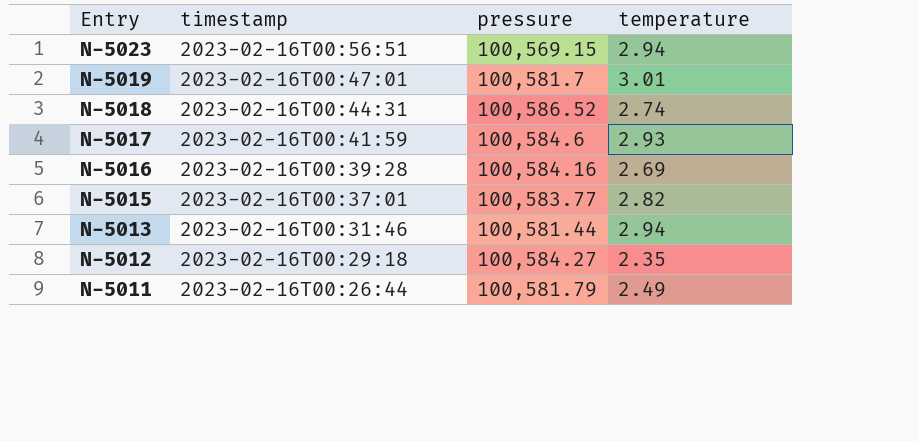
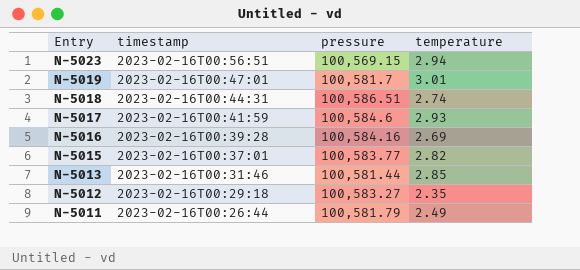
N-5018 | pressure: 100,586.52 -> 100,586.51
N-5013 | temperature: 2.94 -> 2.85
N-5012 | pressure: 100,584.27 -> 100,583.27

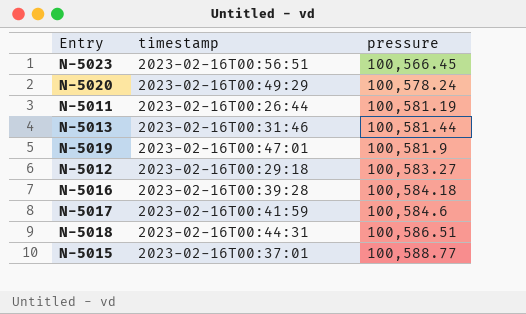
row order: Entry descending -> pressure ascending
column temperature | position: 4 -> none
N-5023 | pressure: 100,569.15 -> 100,566.45
row N-5020: none -> 2023-02-16T00:49:29 | 100,578.24
N-5011 | pressure: 100,581.79 -> 100,581.19
N-5019 | pressure: 100,581.7 -> 100,581.9
N-5016 | pressure: 100,584.16 -> 100,584.18
N-5015 | pressure: 100,583.77 -> 100,588.77

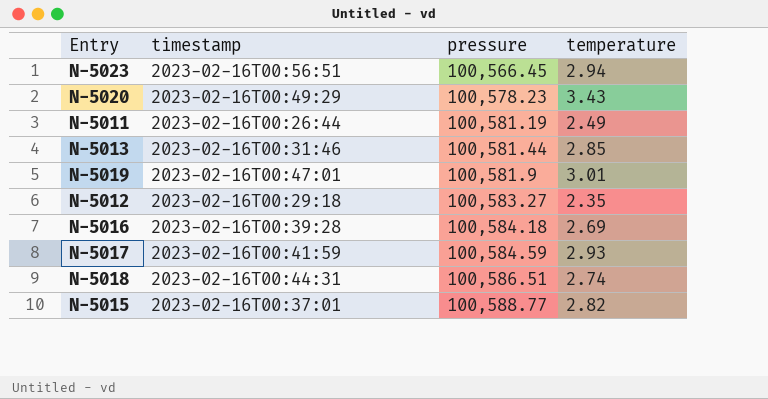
column temperature | position: none -> 4
N-5020 | pressure: 100,578.24 -> 100,578.23
N-5017 | pressure: 100,584.6 -> 100,584.59

